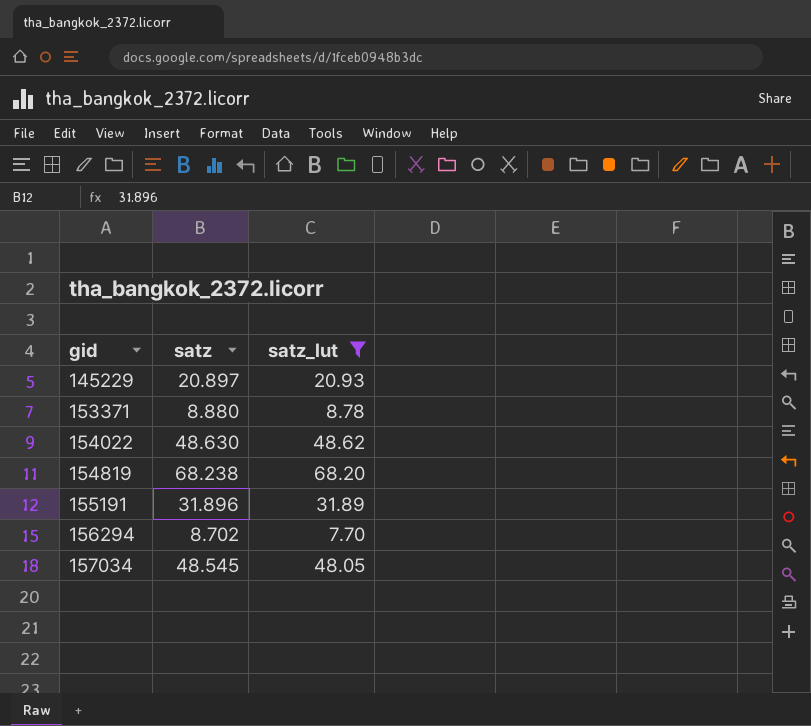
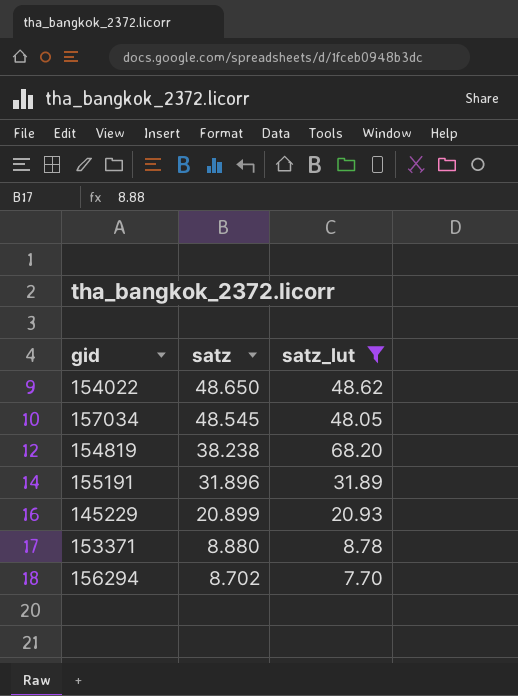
row order: gid ascending -> satz descending
154022 | satz: 48.630 -> 48.650
154819 | satz: 68.238 -> 38.238
145229 | satz: 20.897 -> 20.899

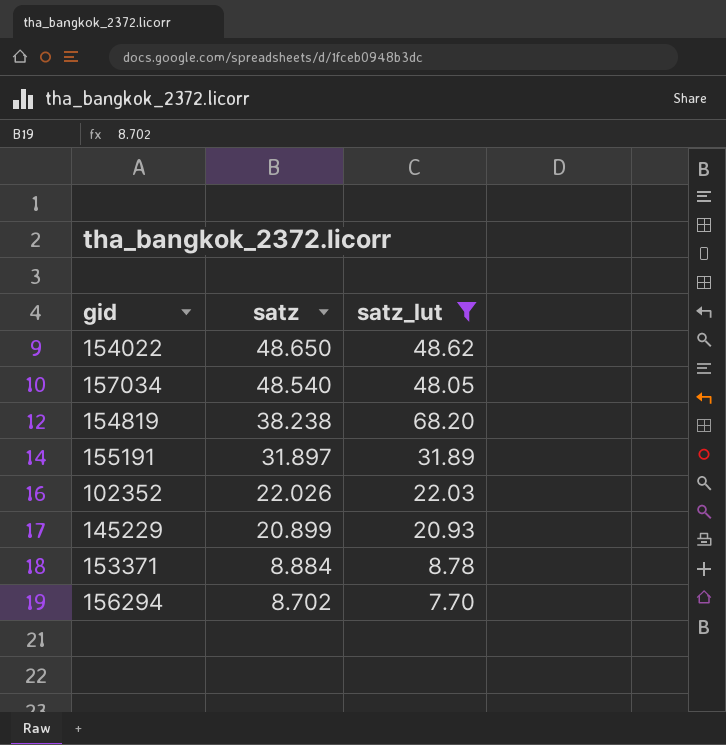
157034 | satz: 48.545 -> 48.540
155191 | satz: 31.896 -> 31.897
row 102352: none -> 22.026 | 22.03
153371 | satz: 8.880 -> 8.884

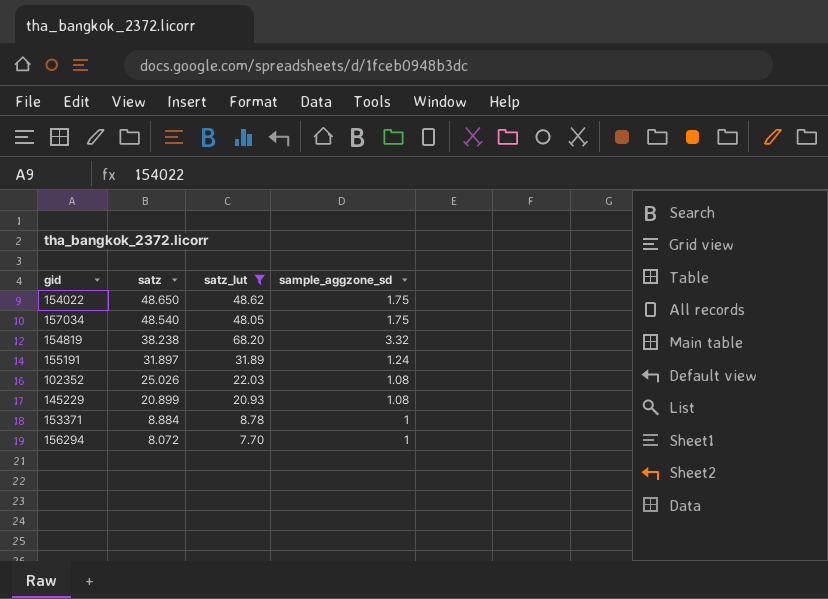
column sample_aggzone_sd | position: none -> 4
102352 | satz: 22.026 -> 25.026
156294 | satz: 8.702 -> 8.072

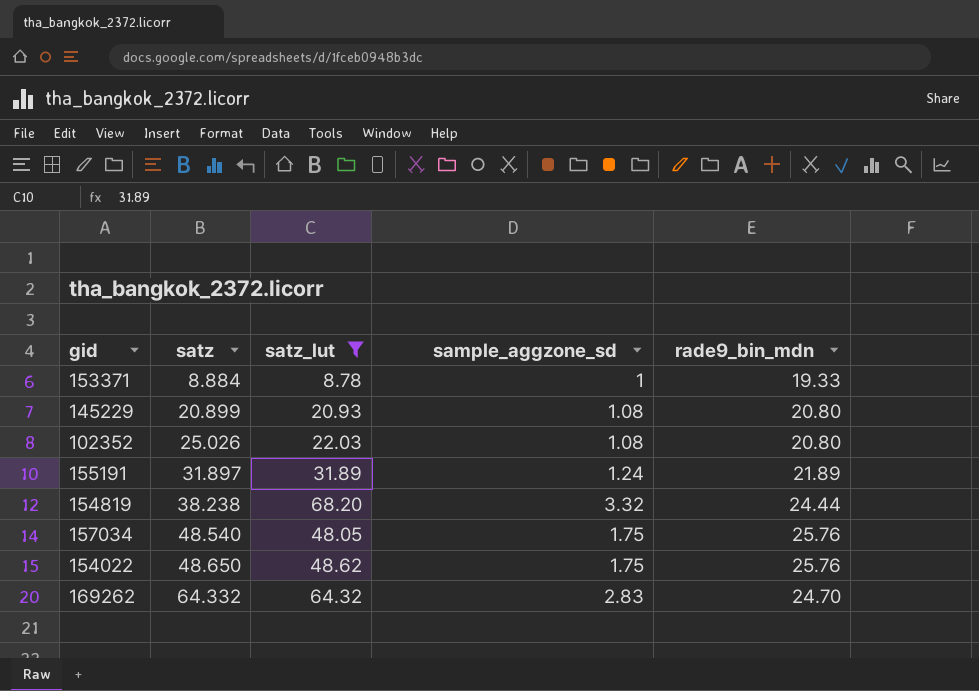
row order: satz descending -> satz ascending
column rade9_bin_mdn | position: none -> 5
row 156294: 8.072 | 7.70 | 1 -> none
row 169262: none -> 64.332 | 64.32 | 2.83 | 24.70

